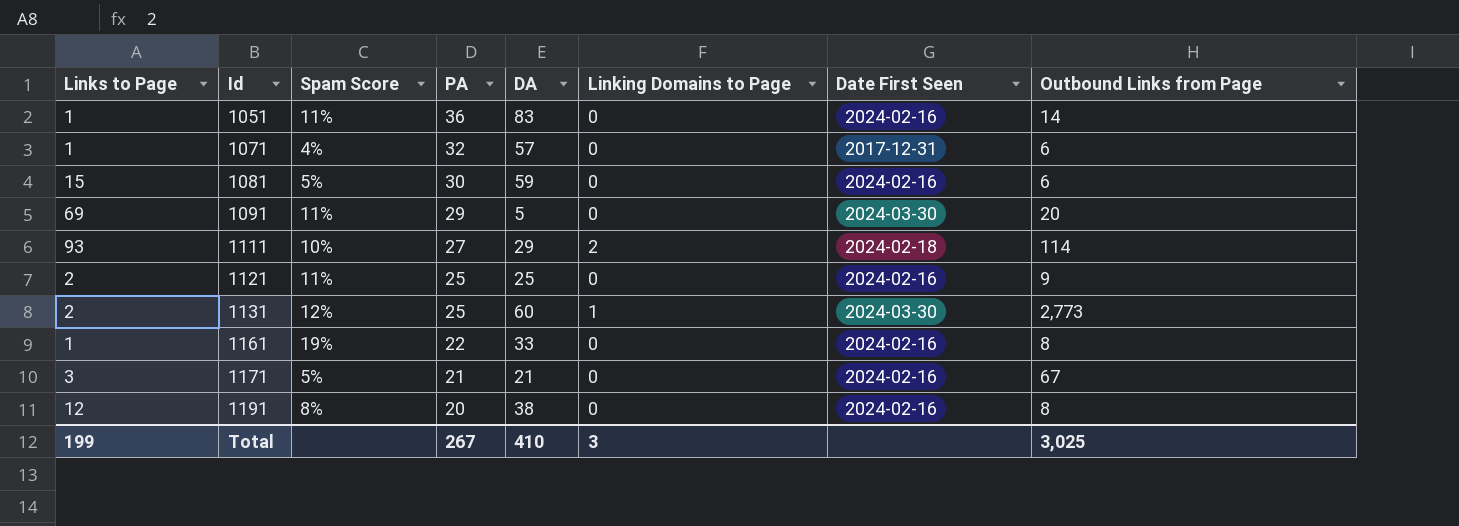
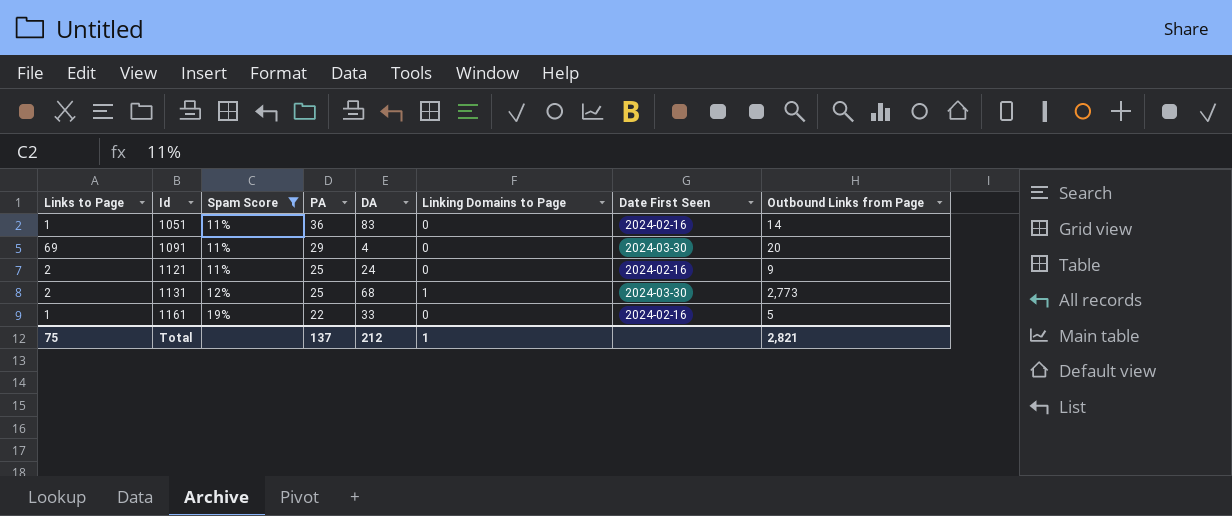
filter: none -> Spam Score >= 11%
1091 | DA: 5 -> 4
1121 | DA: 25 -> 24
1131 | DA: 60 -> 68
1161 | Outbound Links from Page: 8 -> 5
Total | Links to Page: 199 -> 75
Total | PA: 267 -> 137
Total | DA: 410 -> 212
Total | Linking Domains to Page: 3 -> 1
Total | Outbound Links from Page: 3,025 -> 2,821

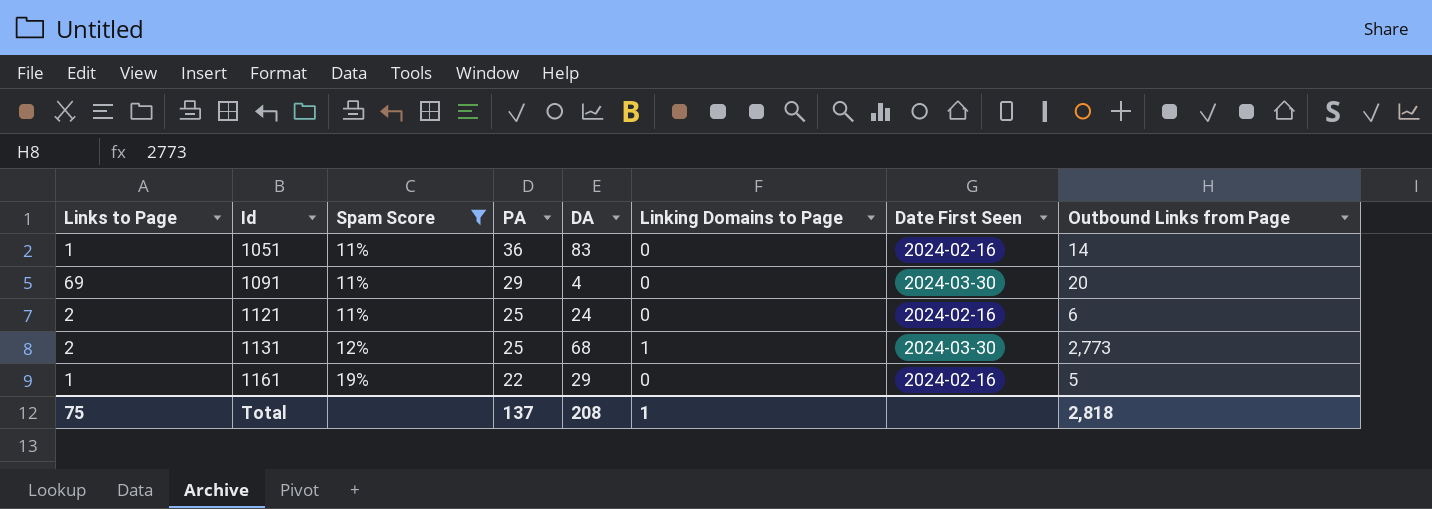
1121 | Outbound Links from Page: 9 -> 6
1161 | DA: 33 -> 29
Total | DA: 212 -> 208
Total | Outbound Links from Page: 2,821 -> 2,818

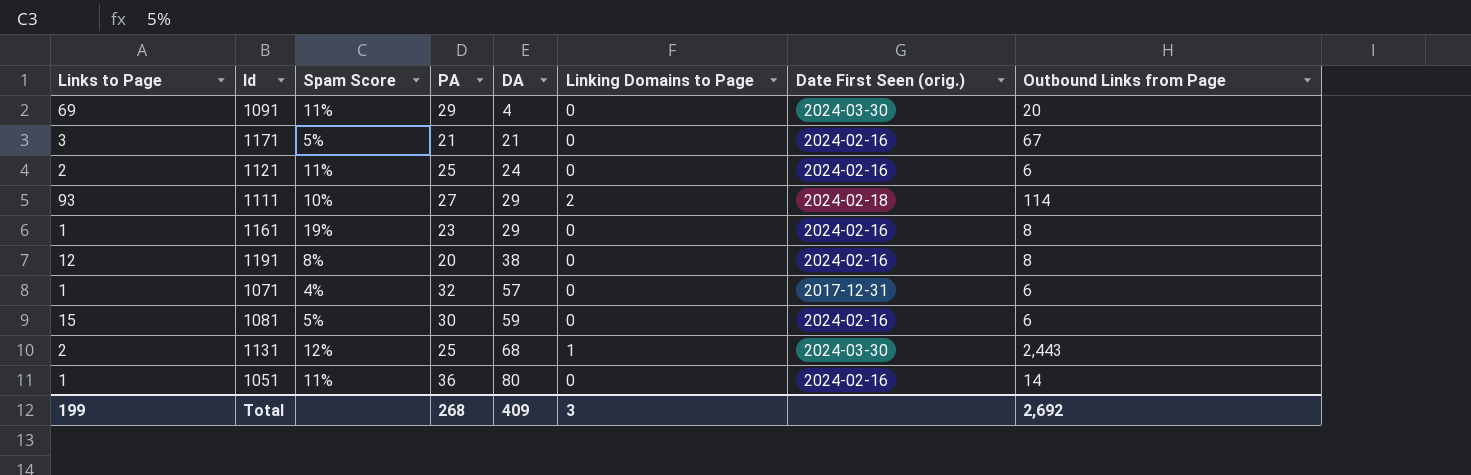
filter: Spam Score >= 11% -> none
row order: Id ascending -> DA ascending
column name: Date First Seen -> Date First Seen (orig.)
1161 | PA: 22 -> 23
1161 | Outbound Links from Page: 5 -> 8
1131 | Outbound Links from Page: 2,773 -> 2,443
1051 | DA: 83 -> 80
Total | Links to Page: 75 -> 199
Total | PA: 137 -> 268
Total | DA: 208 -> 409
Total | Linking Domains to Page: 1 -> 3
Total | Outbound Links from Page: 2,818 -> 2,692

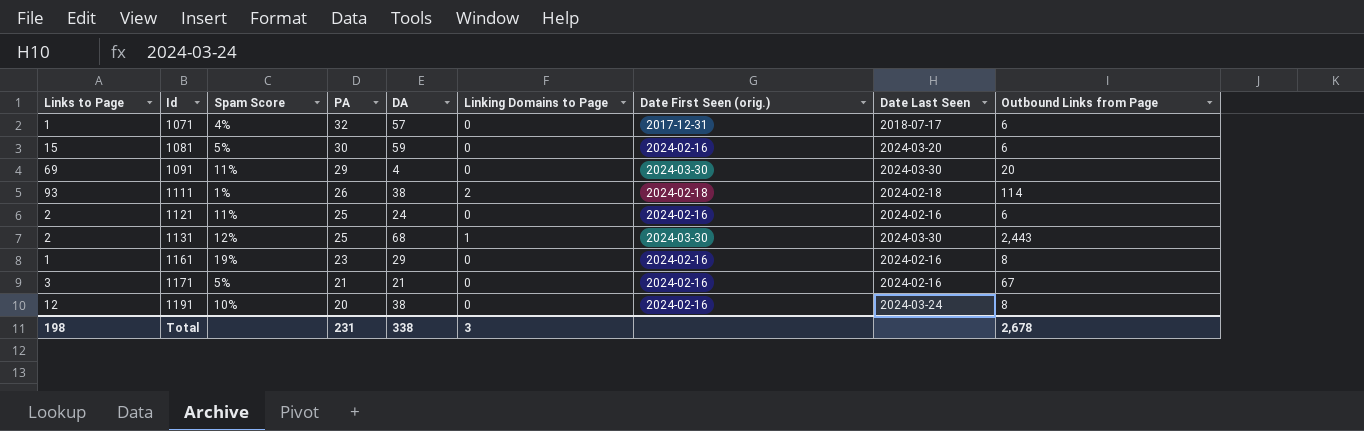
row order: DA ascending -> Id ascending
column Date Last Seen | position: none -> 8
row 1051: 1 | 11% | 36 | 80 | 0 | 2024-02-16 | 14 -> none
1111 | Spam Score: 10% -> 1%
1111 | PA: 27 -> 26
1111 | DA: 29 -> 38
1191 | Spam Score: 8% -> 10%
Total | Links to Page: 199 -> 198
Total | PA: 268 -> 231
Total | DA: 409 -> 338
Total | Outbound Links from Page: 2,692 -> 2,678

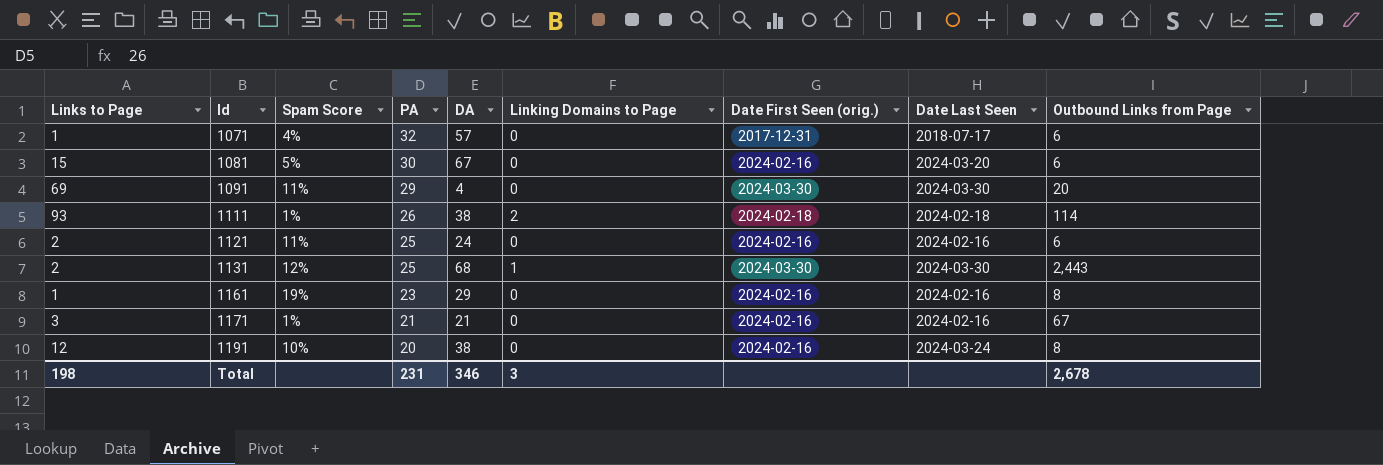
1081 | DA: 59 -> 67
1171 | Spam Score: 5% -> 1%
Total | DA: 338 -> 346

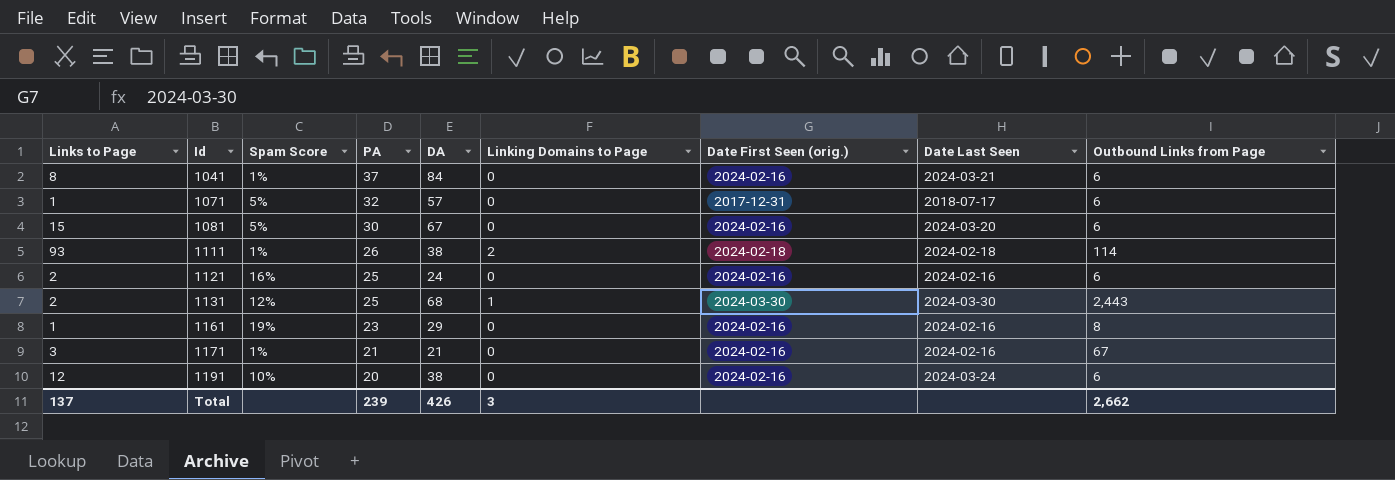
row 1091: 69 | 11% | 29 | 4 | 0 | 2024-03-30 | 2024-03-30 | 20 -> none
row 1041: none -> 8 | 1% | 37 | 84 | 0 | 2024-02-16 | 2024-03-21 | 6
1071 | Spam Score: 4% -> 5%
1121 | Spam Score: 11% -> 16%
1191 | Outbound Links from Page: 8 -> 6
Total | Links to Page: 198 -> 137
Total | PA: 231 -> 239
Total | DA: 346 -> 426
Total | Outbound Links from Page: 2,678 -> 2,662

